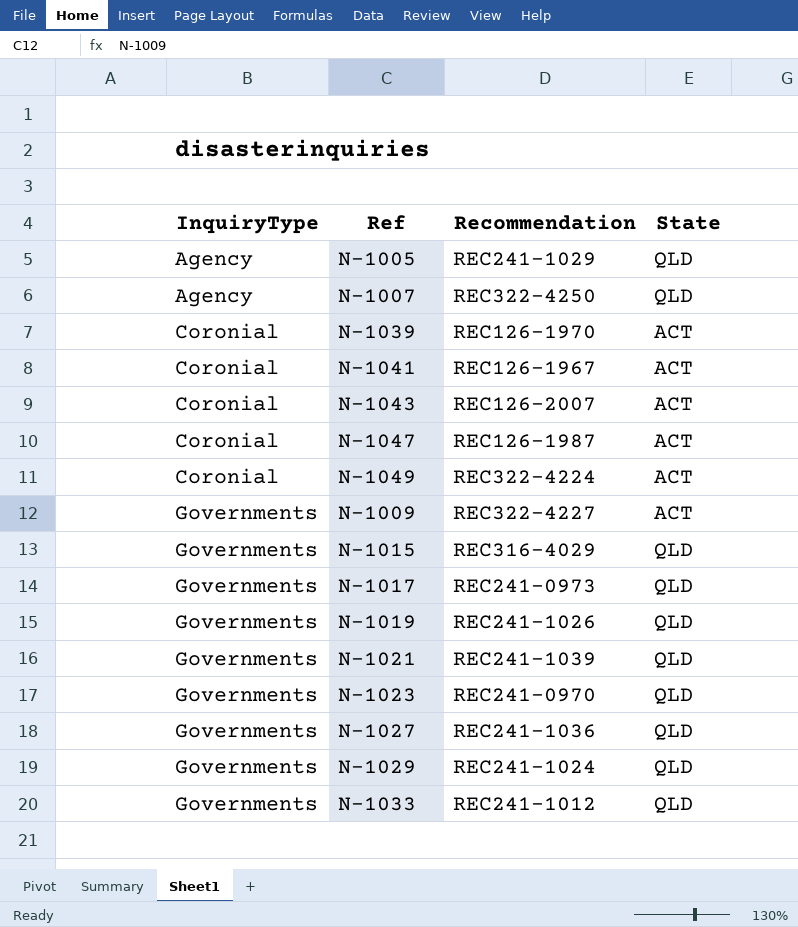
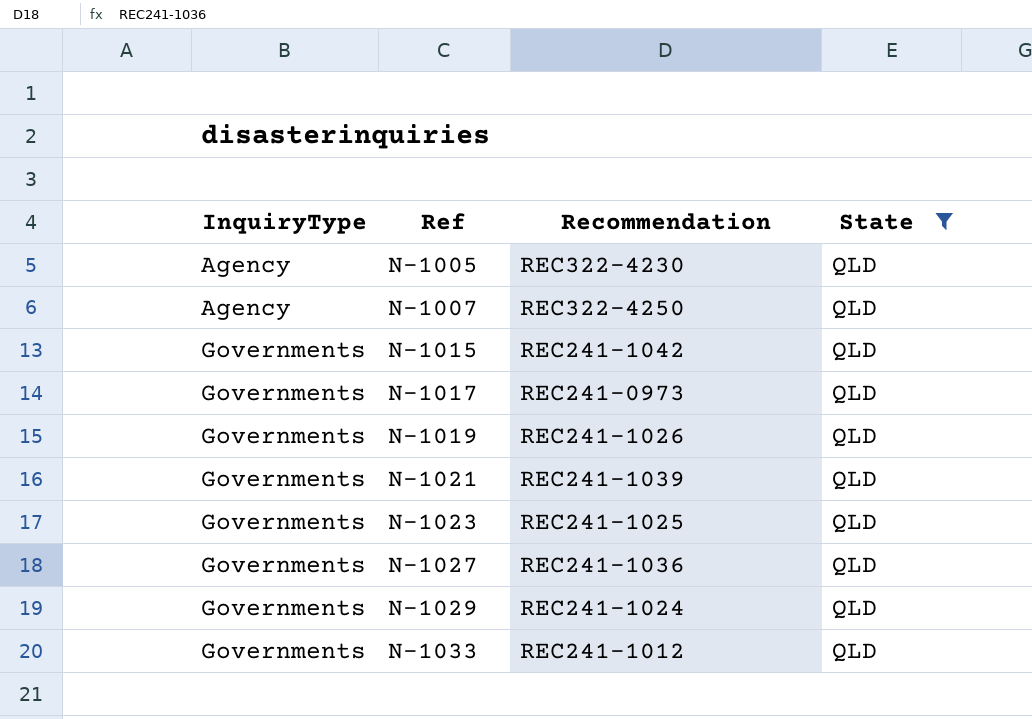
filter: none -> State = QLD
N-1005 | Recommendation: REC241-1029 -> REC322-4230
N-1015 | Recommendation: REC316-4029 -> REC241-1042
N-1023 | Recommendation: REC241-0970 -> REC241-1025

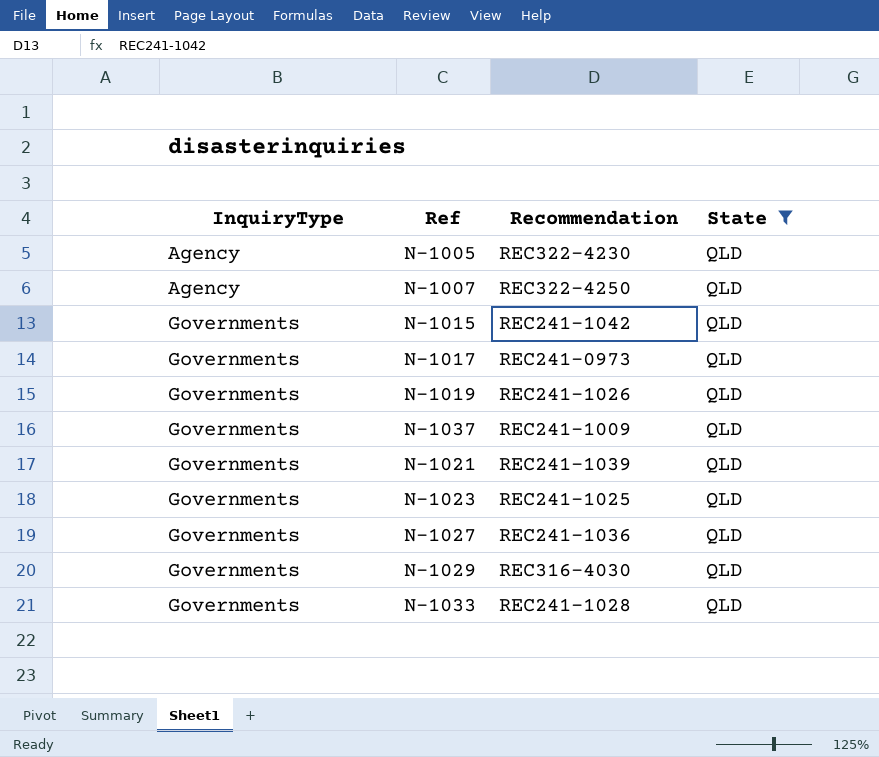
row N-1037: none -> Governments | REC241-1009 | QLD
N-1029 | Recommendation: REC241-1024 -> REC316-4030
N-1033 | Recommendation: REC241-1012 -> REC241-1028

